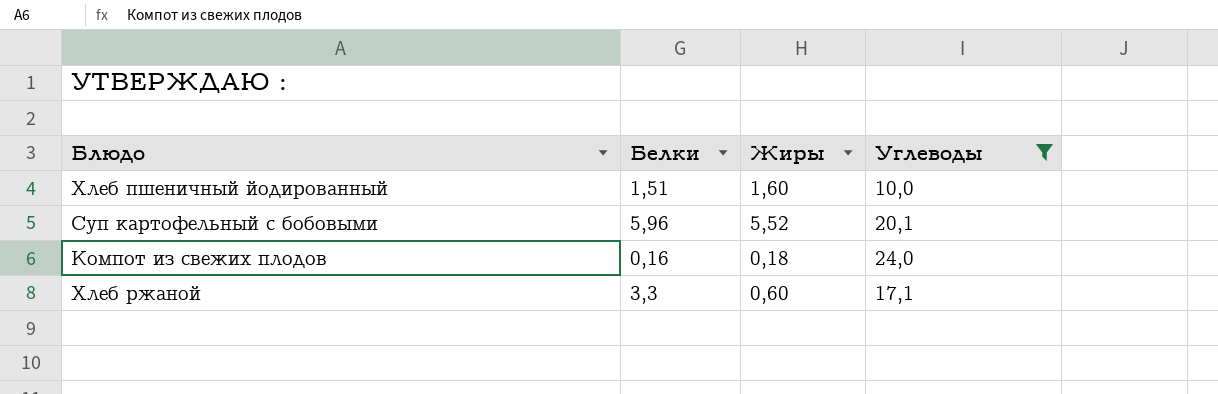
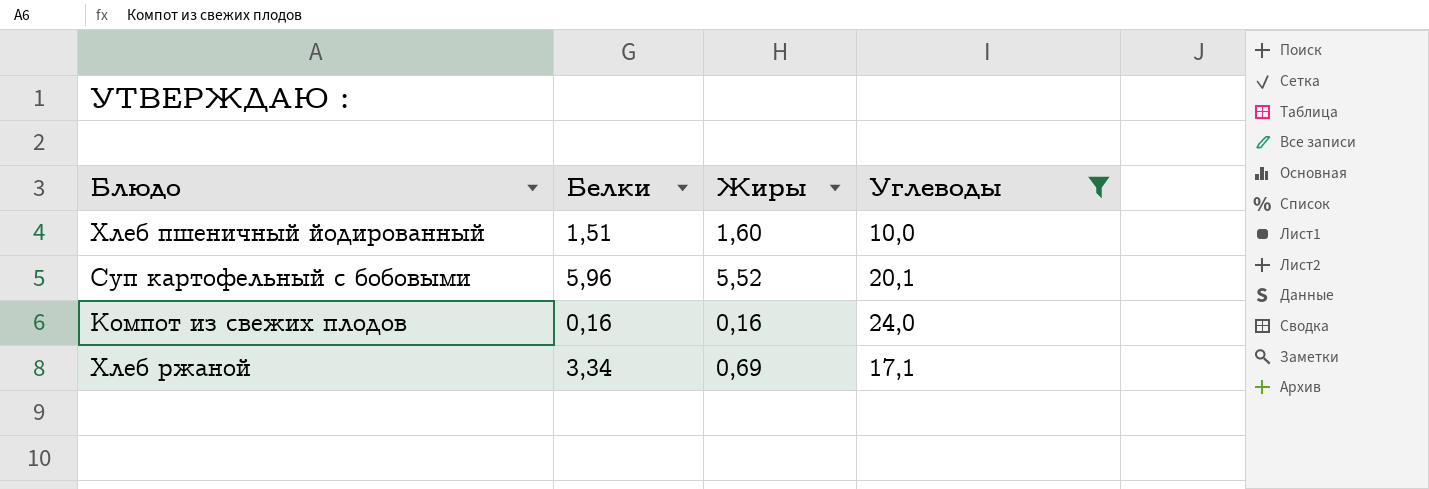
Компот из свежих плодов | Жиры: 0,18 -> 0,16
Хлеб ржаной | Белки: 3,3 -> 3,34
Хлеб ржаной | Жиры: 0,60 -> 0,69

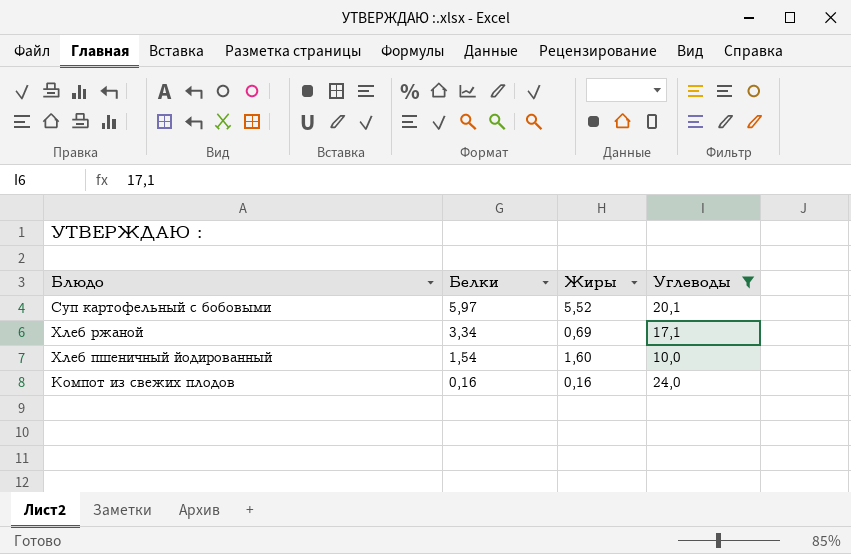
row order: none -> Белки descending
Суп картофельный с бобовыми | Белки: 5,96 -> 5,97
Хлеб пшеничный йодированный | Белки: 1,51 -> 1,54

